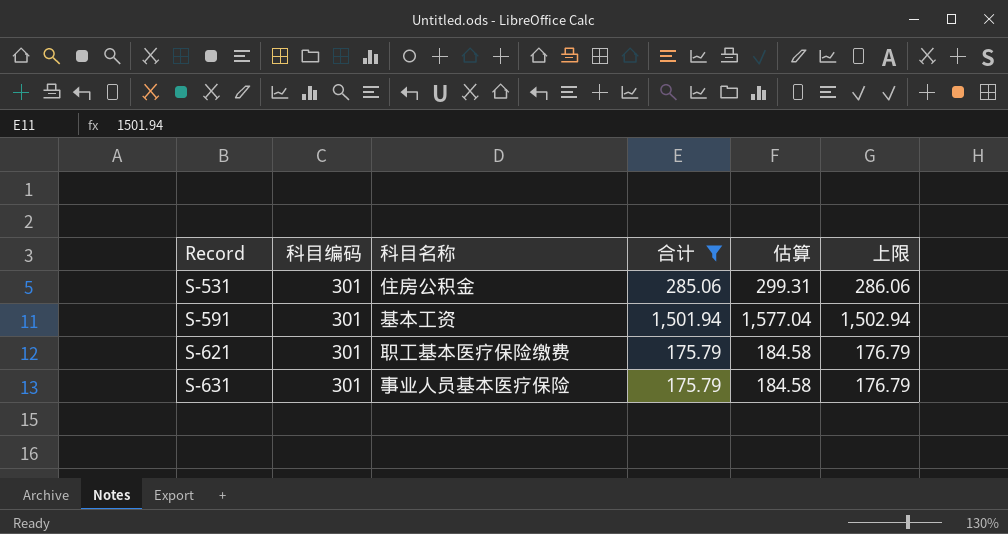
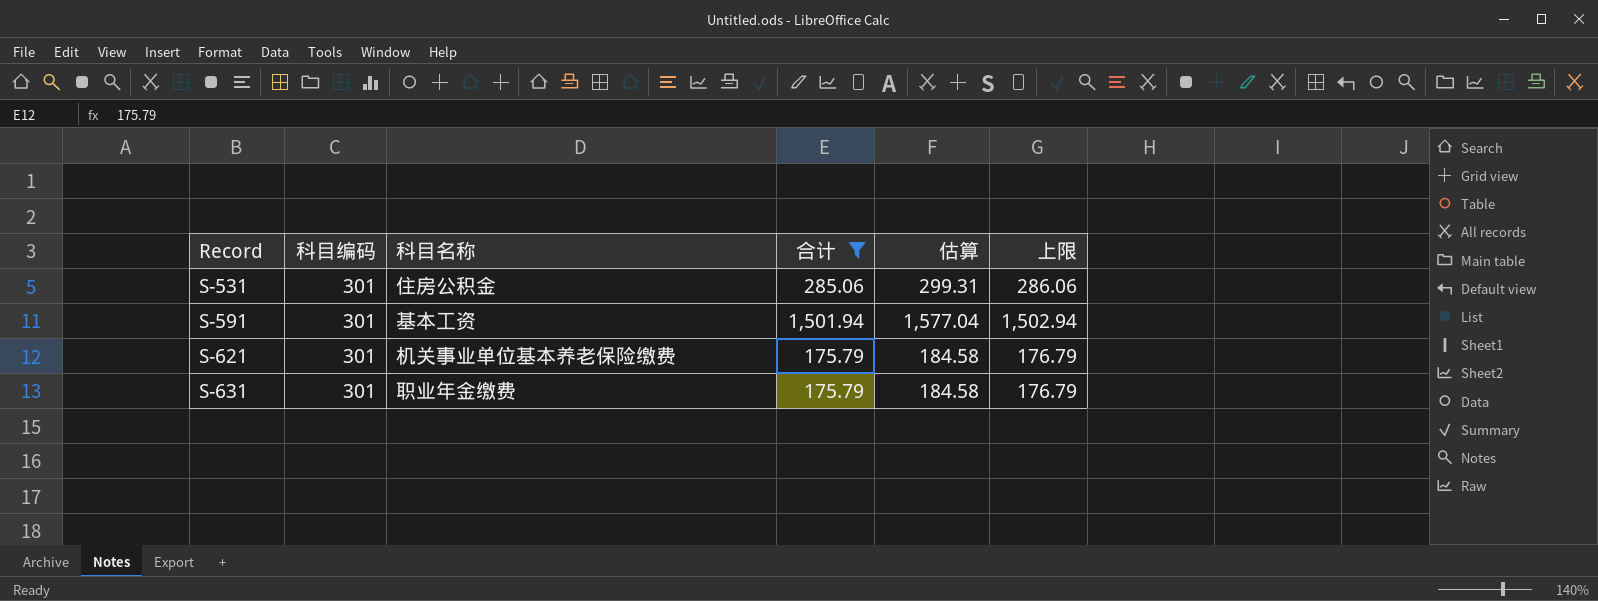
S-621 | 科目名称: 职工基本医疗保险缴费 -> 机关事业单位基本养老保险缴费
S-631 | 科目名称: 事业人员基本医疗保险 -> 职业年金缴费

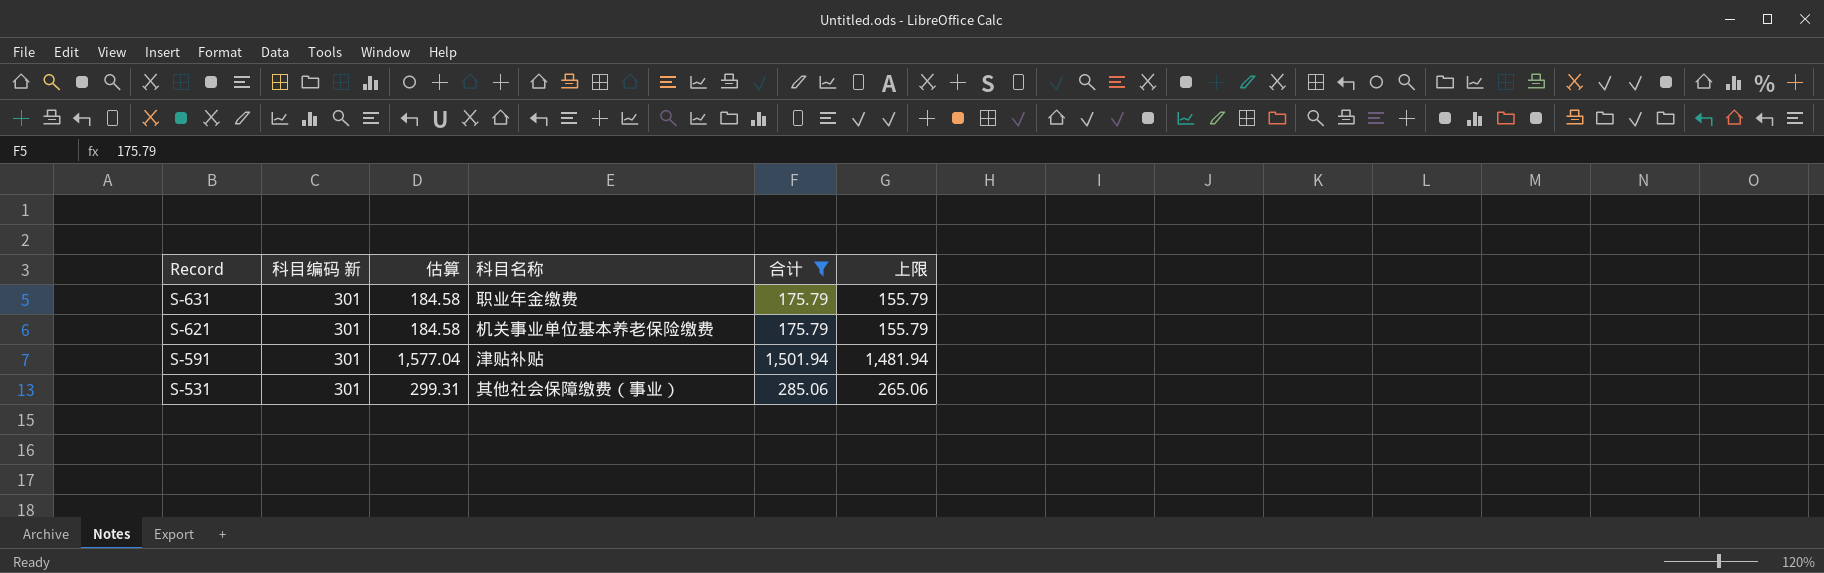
row order: Record ascending -> Record descending
column name: 科目编码 -> 科目编码 新
column 估算 | position: 5 -> 3
column 上限 | formula: [合计] + 1 -> [合计] - 20
S-591 | 科目名称: 基本工资 -> 津贴补贴
S-531 | 科目名称: 住房公积金 -> 其他社会保障缴费（事业）

